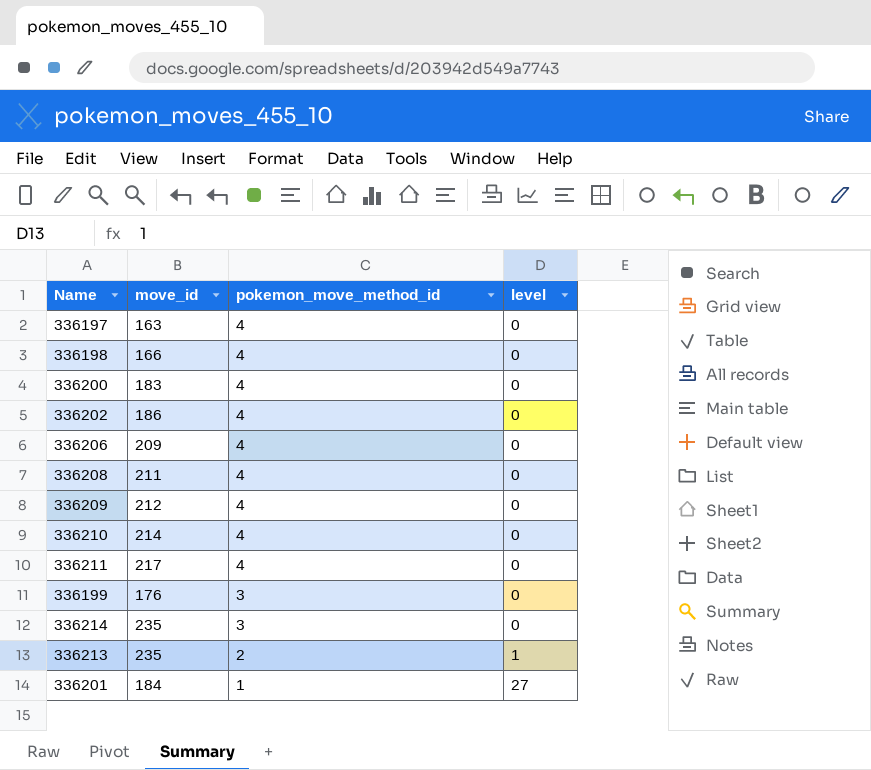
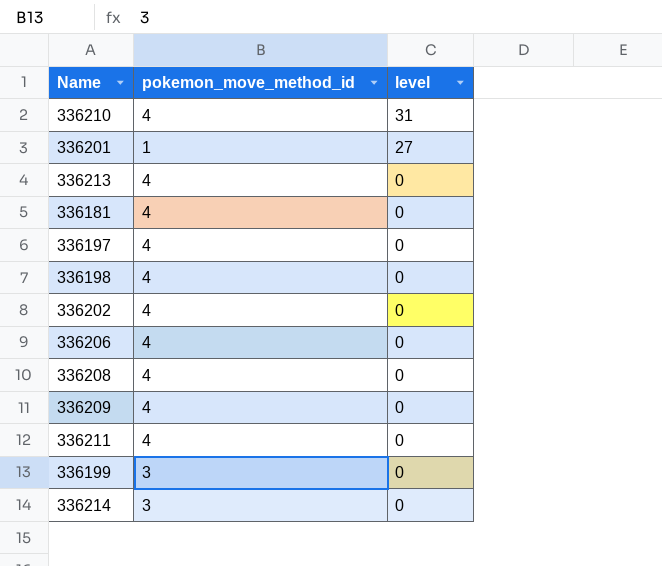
row order: pokemon_move_method_id descending -> level descending
column move_id | position: 2 -> none
row 336200: 183 | 4 | 0 -> none
336210 | level: 0 -> 31
336213 | pokemon_move_method_id: 2 -> 4
336213 | level: 1 -> 0
row 336181: none -> 4 | 0

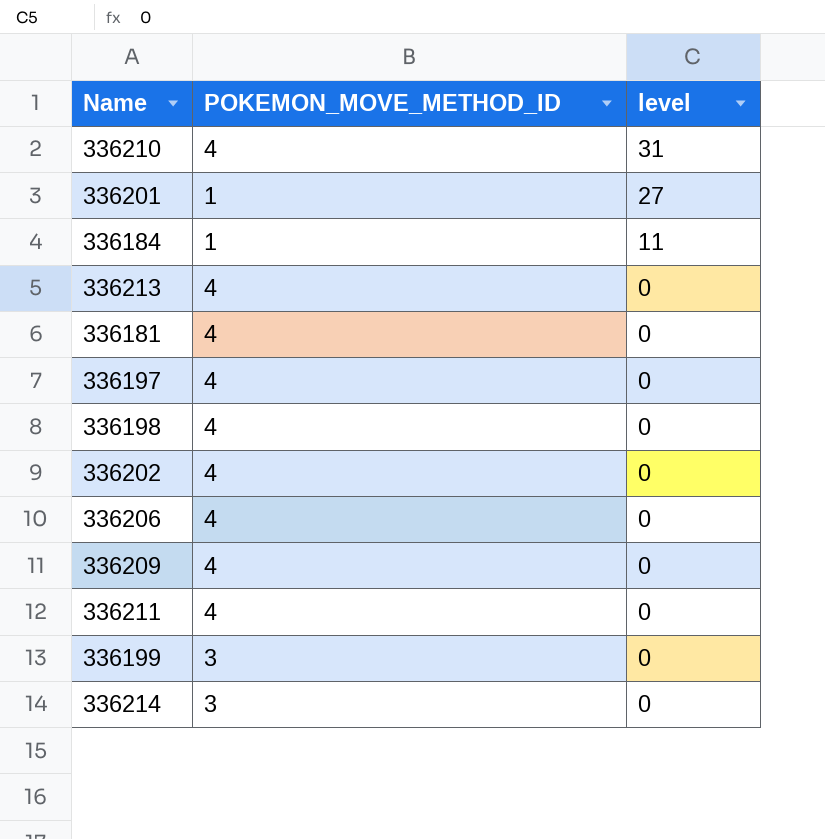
column name: pokemon_move_method_id -> POKEMON_MOVE_METHOD_ID
row 336208: 4 | 0 -> none
row 336184: none -> 1 | 11

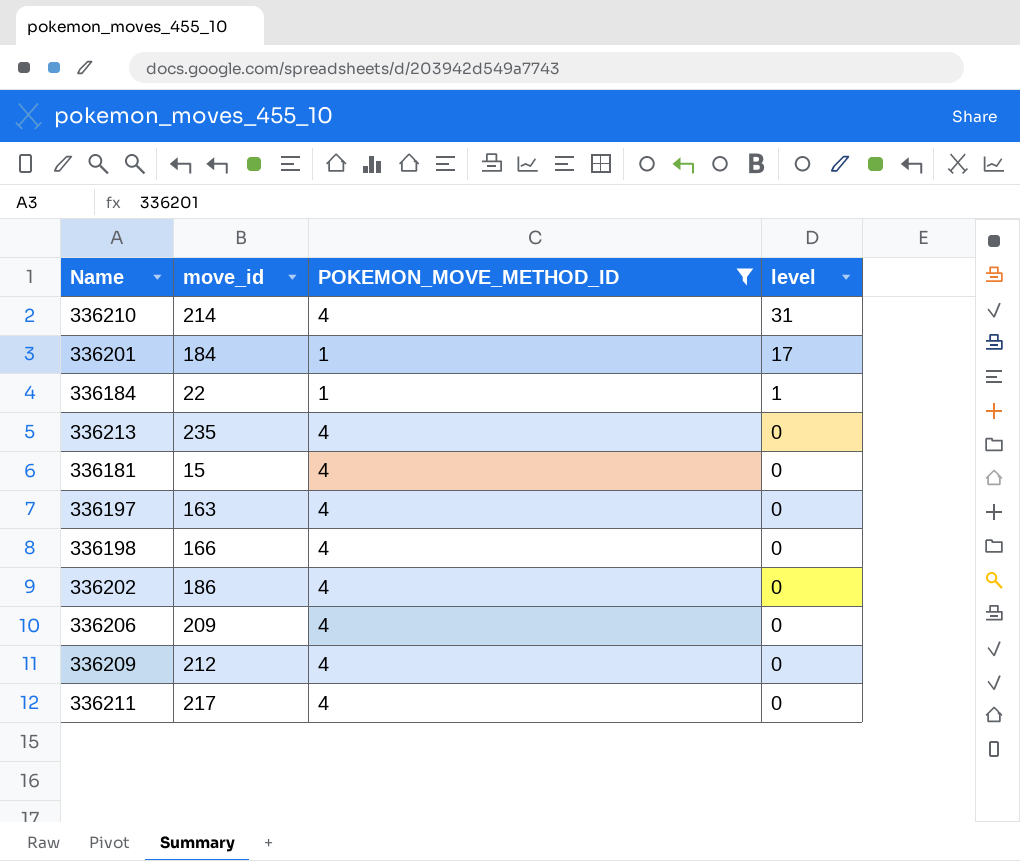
filter: none -> POKEMON_MOVE_METHOD_ID != 3
column move_id | position: none -> 2
336201 | level: 27 -> 17
336184 | level: 11 -> 1

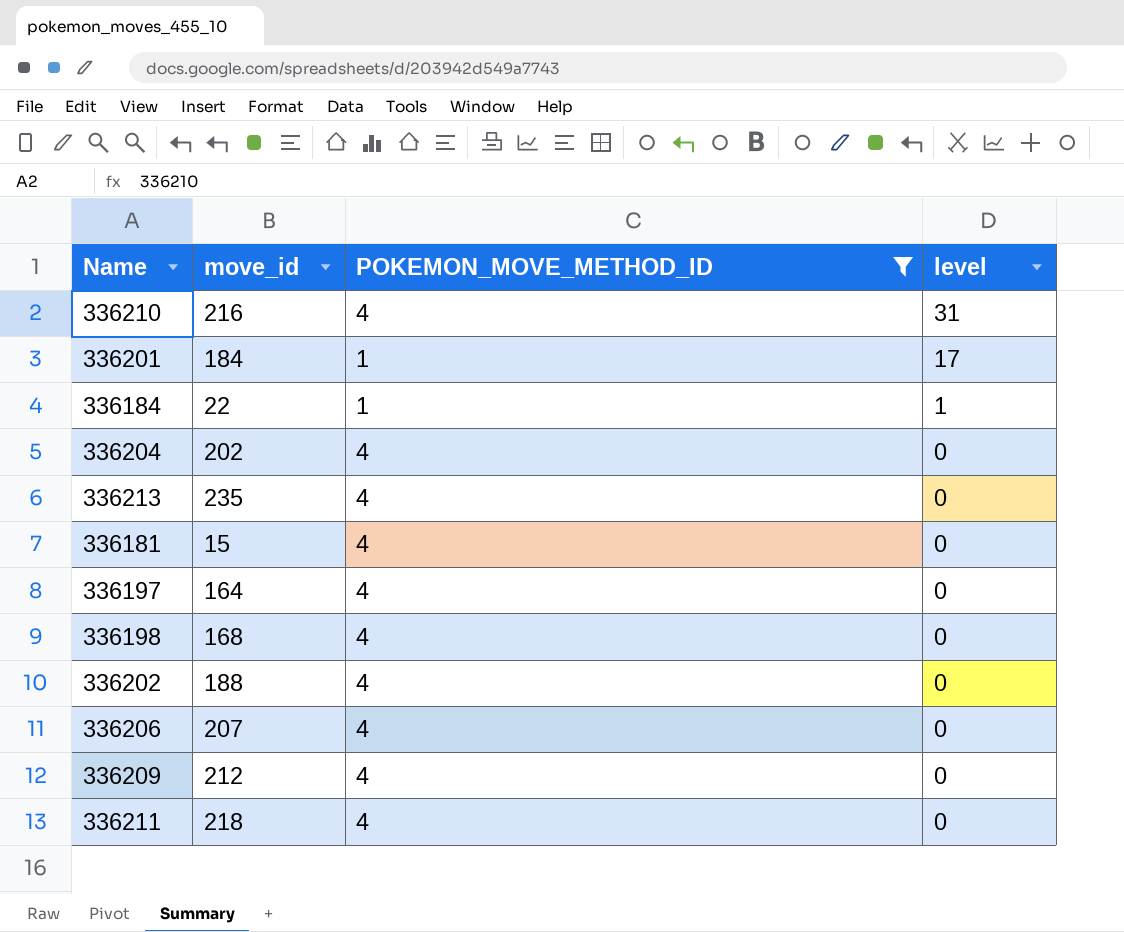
336210 | move_id: 214 -> 216
row 336204: none -> 202 | 4 | 0
336197 | move_id: 163 -> 164
336198 | move_id: 166 -> 168
336202 | move_id: 186 -> 188
336206 | move_id: 209 -> 207
336211 | move_id: 217 -> 218

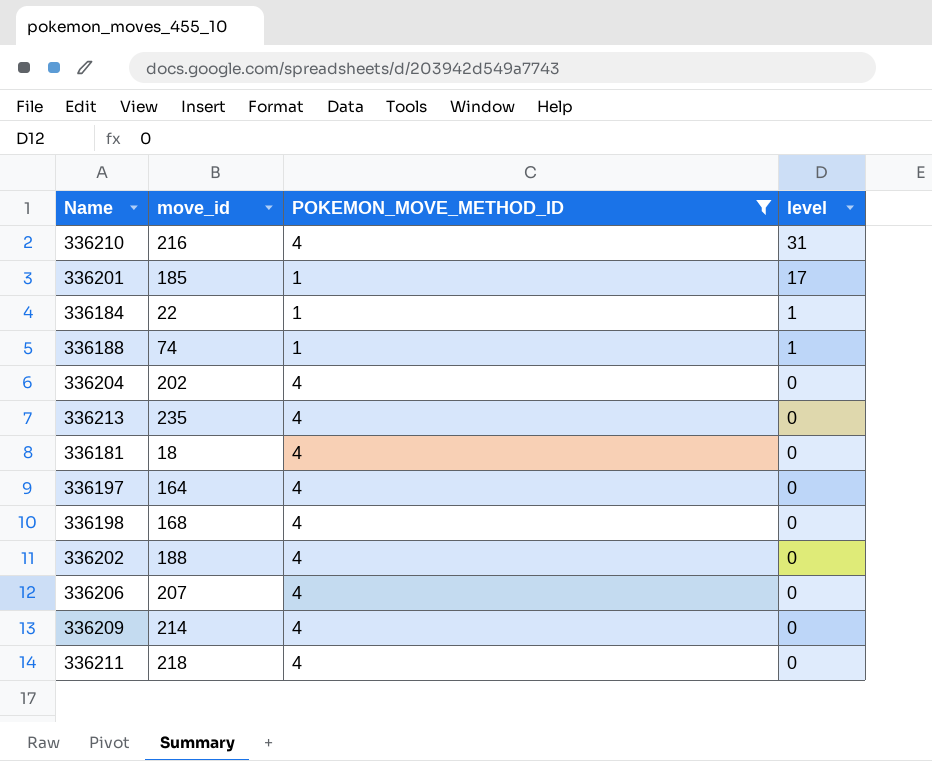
336201 | move_id: 184 -> 185
row 336188: none -> 74 | 1 | 1
336181 | move_id: 15 -> 18
336209 | move_id: 212 -> 214

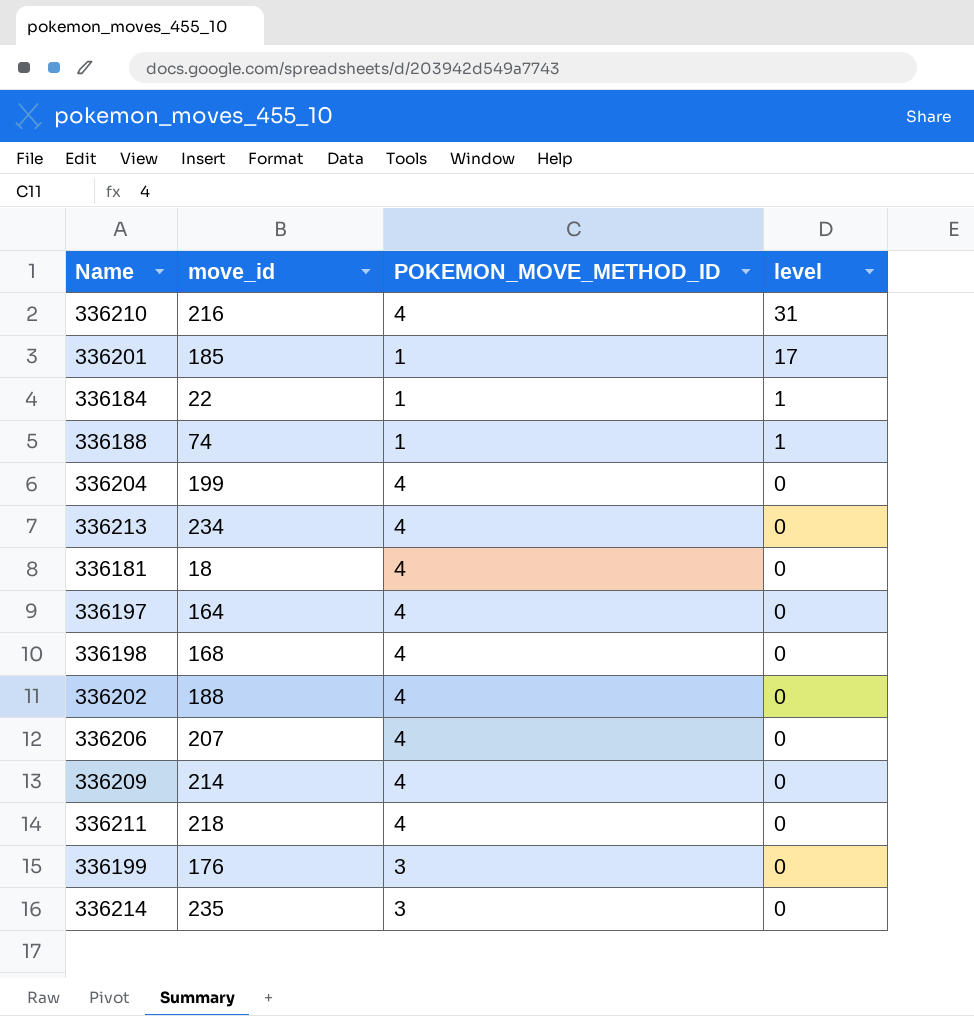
filter: POKEMON_MOVE_METHOD_ID != 3 -> none
336204 | move_id: 202 -> 199
336213 | move_id: 235 -> 234

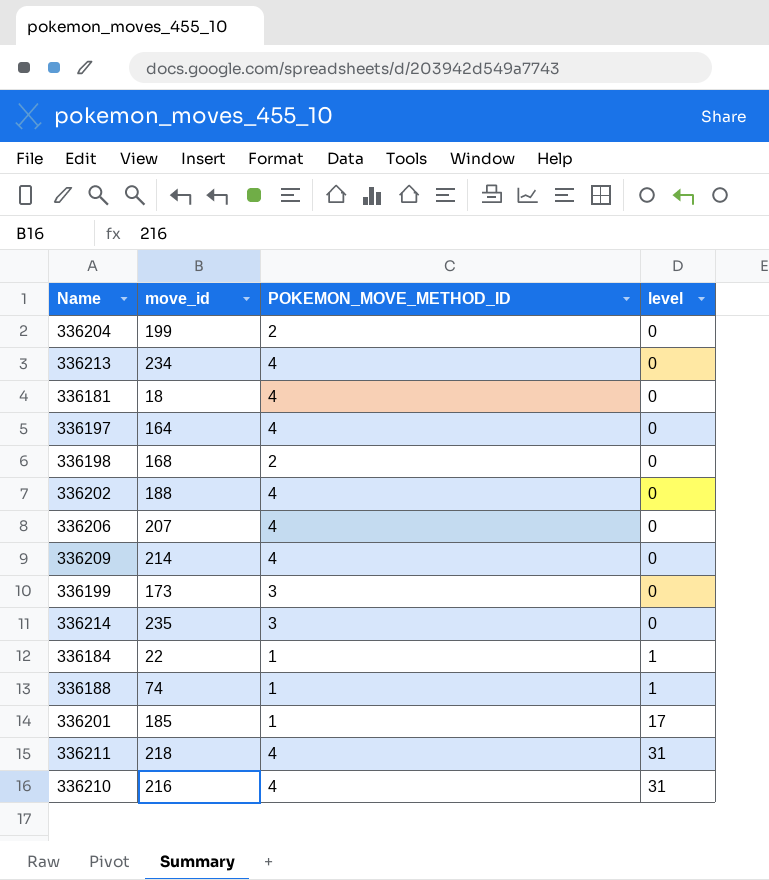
row order: level descending -> level ascending
336204 | POKEMON_MOVE_METHOD_ID: 4 -> 2
336198 | POKEMON_MOVE_METHOD_ID: 4 -> 2
336199 | move_id: 176 -> 173
336211 | level: 0 -> 31

